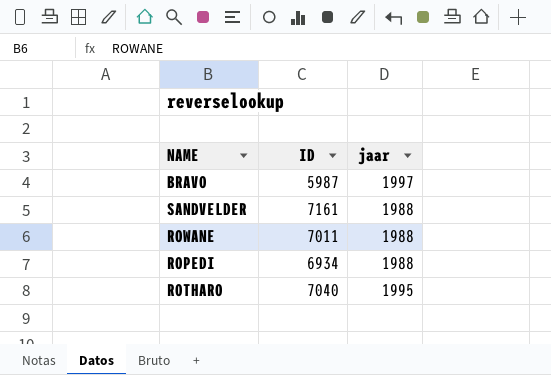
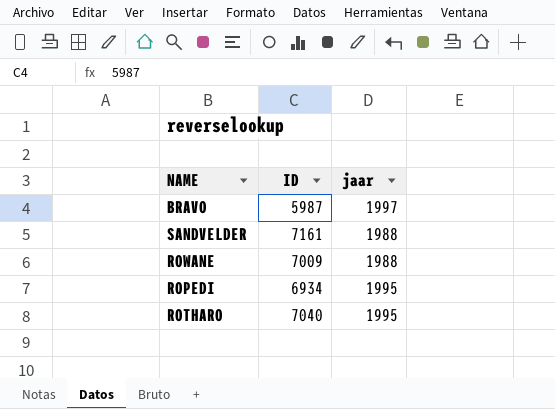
ROWANE | ID: 7011 -> 7009
ROPEDI | jaar: 1988 -> 1995

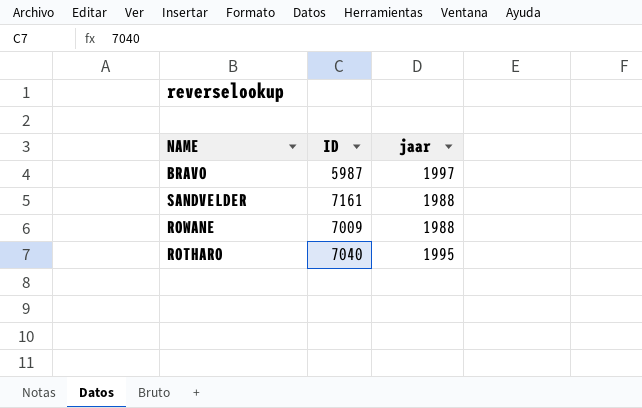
row ROPEDI: 6934 | 1995 -> none

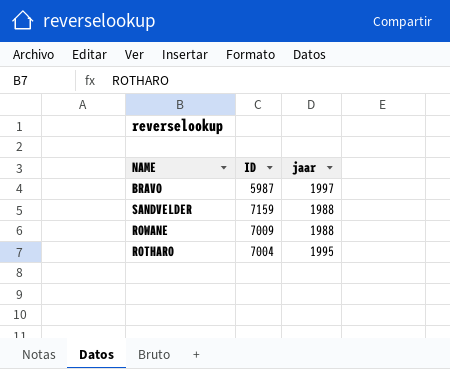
SANDVELDER | ID: 7161 -> 7159
ROTHARO | ID: 7040 -> 7004

